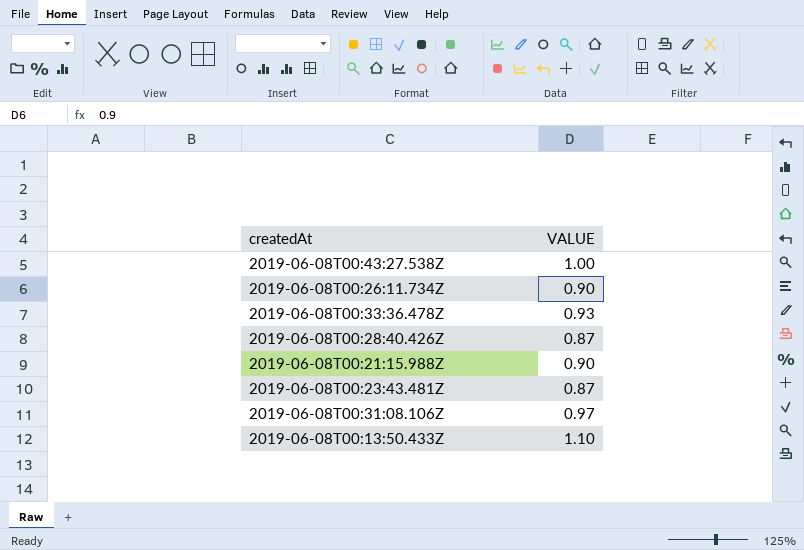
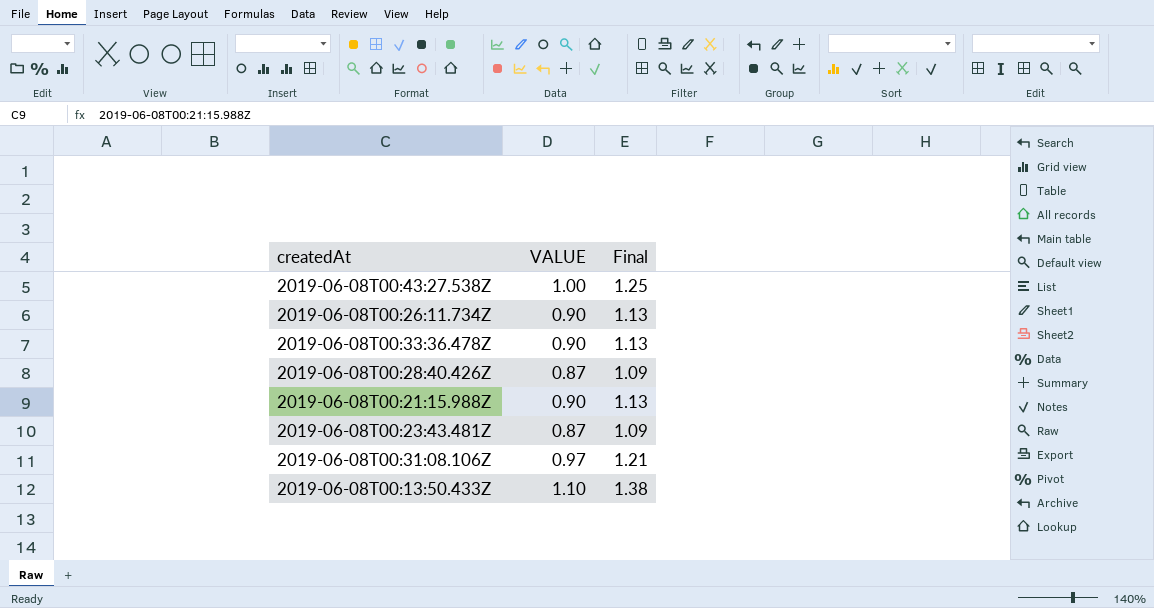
column Final | formula: none -> [VALUE] * 1.25
2019-06-08T00:33:36.478Z | VALUE: 0.93 -> 0.90

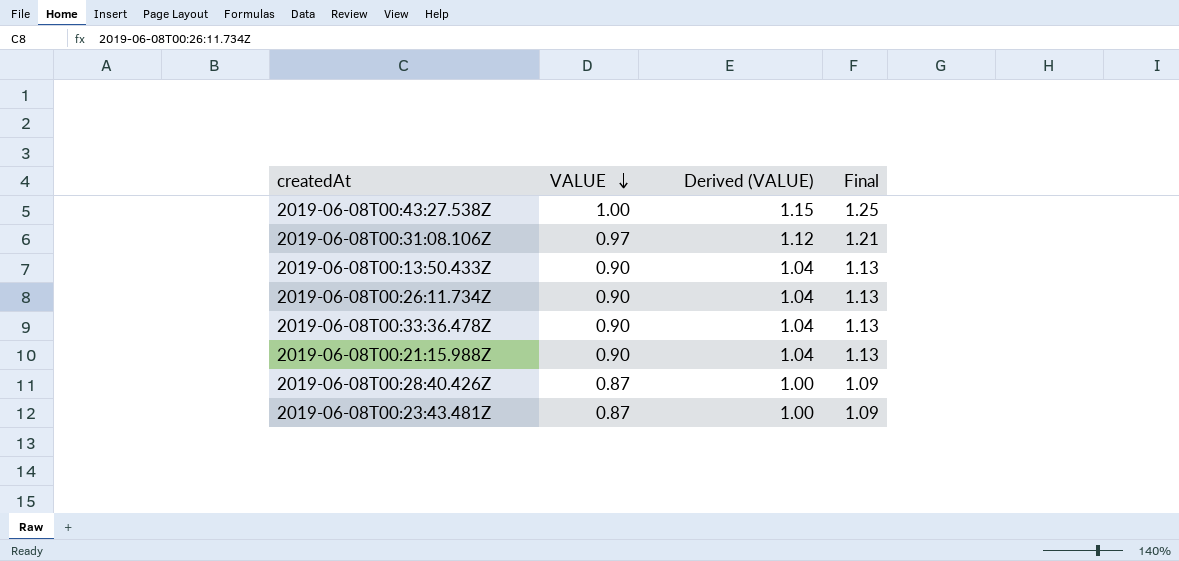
row order: none -> VALUE descending
column Derived (VALUE) | formula: none -> [VALUE] * 1.15
2019-06-08T00:13:50.433Z | VALUE: 1.10 -> 0.90
2019-06-08T00:13:50.433Z | Final: 1.38 -> 1.13

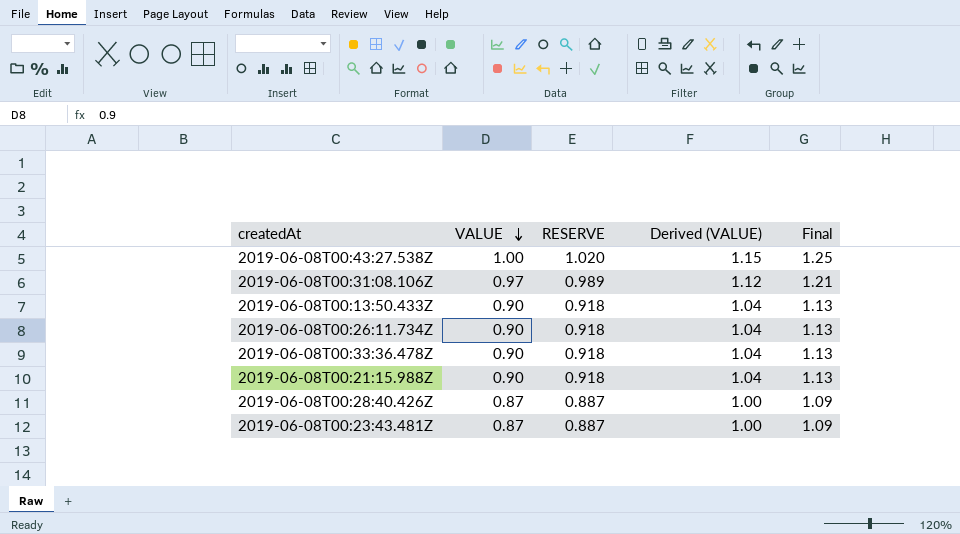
column RESERVE | formula: none -> [VALUE] * 1.02

